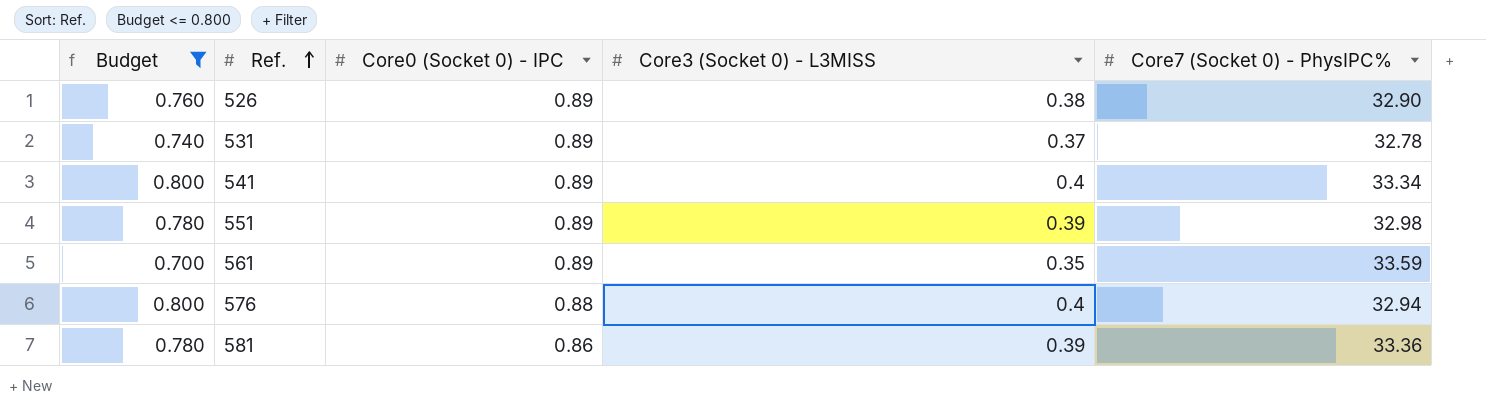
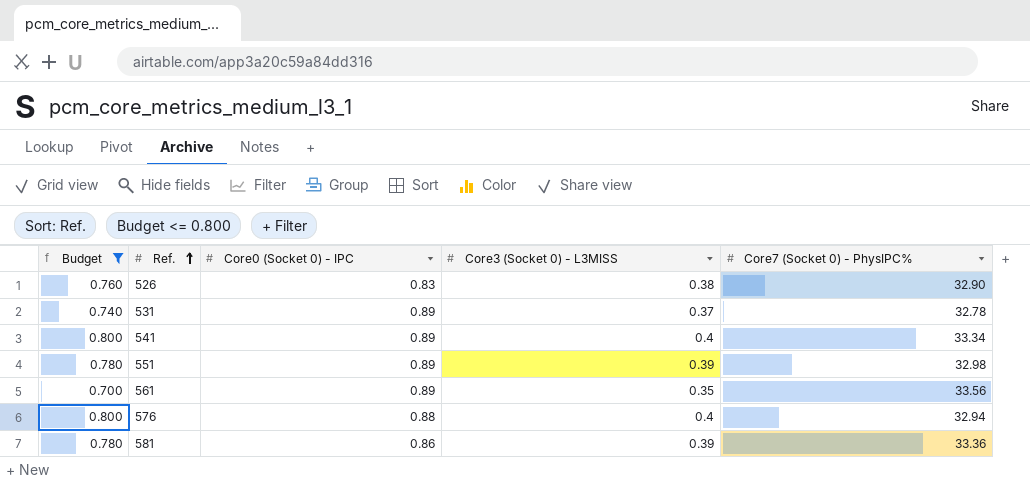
526 | Core0 (Socket 0) - IPC: 0.89 -> 0.83
561 | Core7 (Socket 0) - PhysIPC%: 33.59 -> 33.56

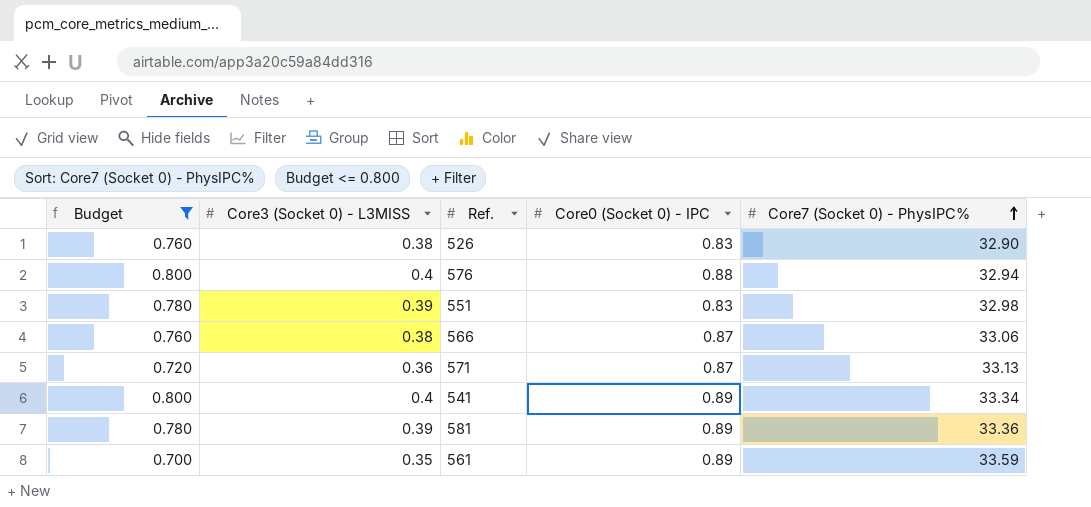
row order: Ref. ascending -> Core7 (Socket 0) - PhysIPC% ascending
column Core3 (Socket 0) - L3MISS | position: 4 -> 2
row 531: 0.740 | 0.89 | 0.37 | 32.78 -> none
551 | Core0 (Socket 0) - IPC: 0.89 -> 0.83
row 566: none -> 0.760 | 0.38 | 0.87 | 33.06
row 571: none -> 0.720 | 0.36 | 0.87 | 33.13
581 | Core0 (Socket 0) - IPC: 0.86 -> 0.89
561 | Core7 (Socket 0) - PhysIPC%: 33.56 -> 33.59

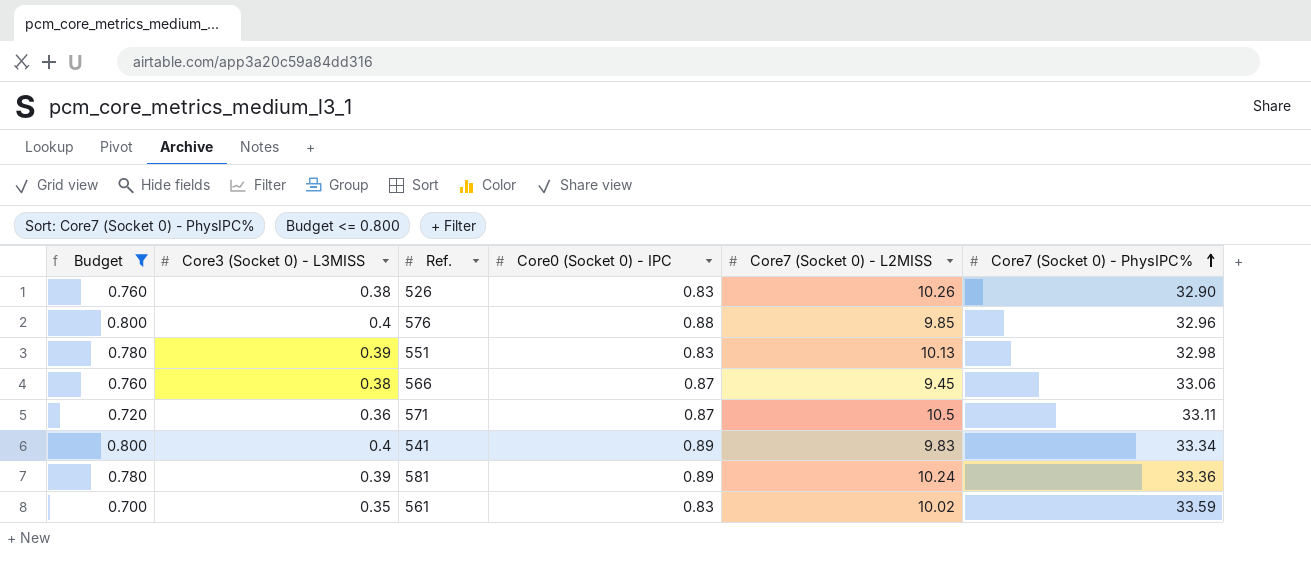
column Core7 (Socket 0) - L2MISS | position: none -> 5
576 | Core7 (Socket 0) - PhysIPC%: 32.94 -> 32.96
571 | Core7 (Socket 0) - PhysIPC%: 33.13 -> 33.11
561 | Core0 (Socket 0) - IPC: 0.89 -> 0.83

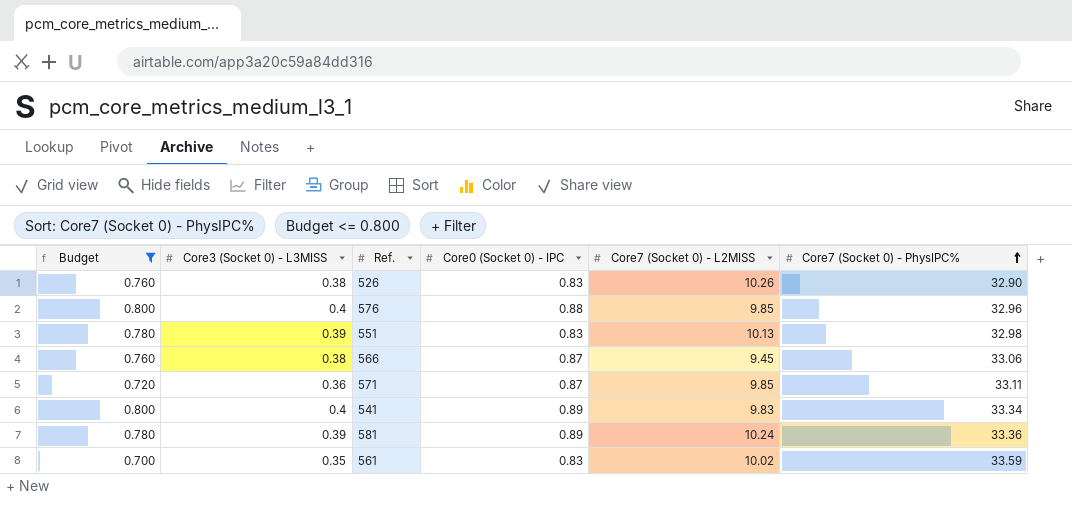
571 | Core7 (Socket 0) - L2MISS: 10.5 -> 9.85

